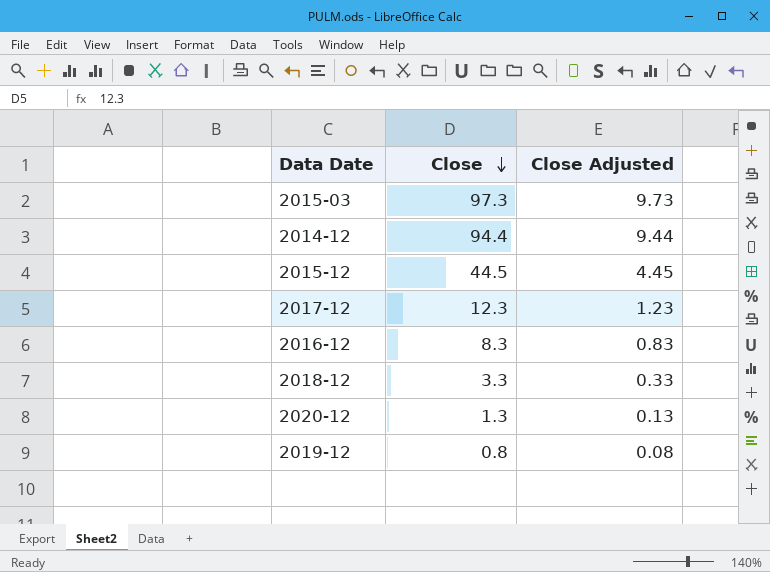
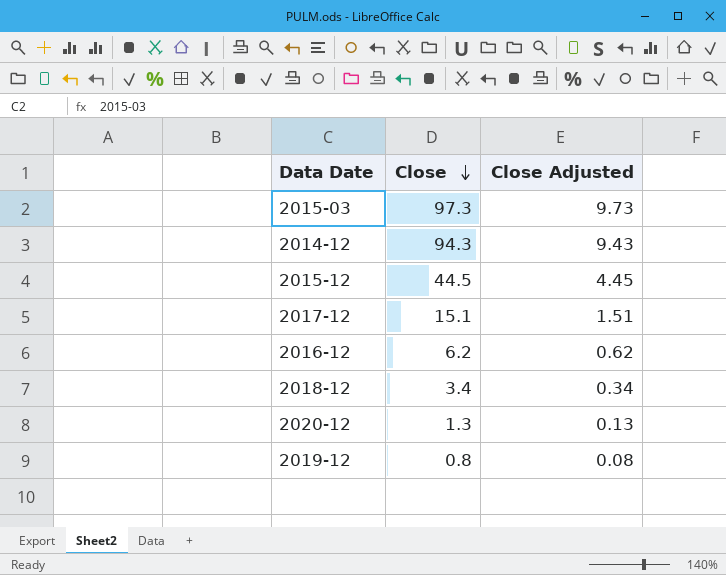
2014-12 | Close: 94.4 -> 94.3
2014-12 | Close Adjusted: 9.44 -> 9.43
2017-12 | Close: 12.3 -> 15.1
2017-12 | Close Adjusted: 1.23 -> 1.51
2016-12 | Close: 8.3 -> 6.2
2016-12 | Close Adjusted: 0.83 -> 0.62
2018-12 | Close: 3.3 -> 3.4
2018-12 | Close Adjusted: 0.33 -> 0.34

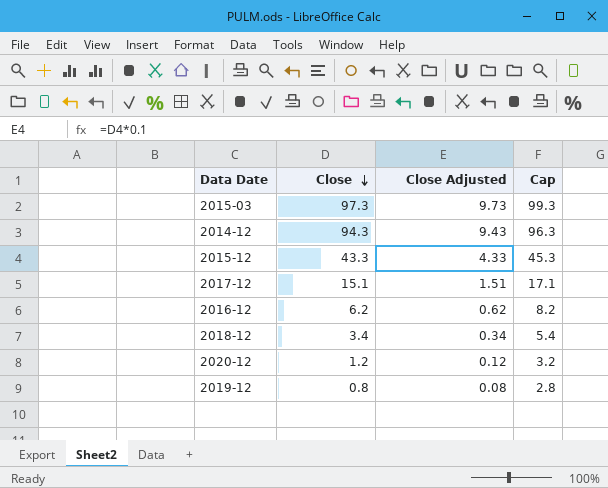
column Cap | formula: none -> [Close] + 2
2015-12 | Close: 44.5 -> 43.3
2015-12 | Close Adjusted: 4.45 -> 4.33
2020-12 | Close: 1.3 -> 1.2
2020-12 | Close Adjusted: 0.13 -> 0.12

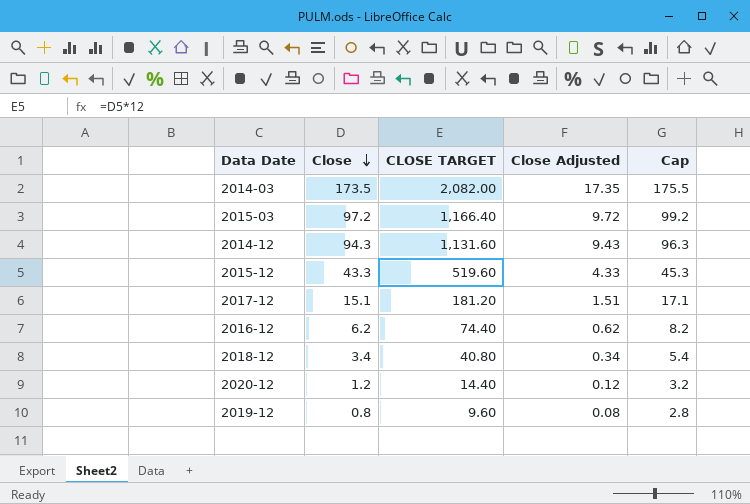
column CLOSE TARGET | formula: none -> [Close] * 12
row 2014-03: none -> 173.5 | 2,082.00 | 17.35 | 175.5
2015-03 | Close: 97.3 -> 97.2
2015-03 | Close Adjusted: 9.73 -> 9.72
2015-03 | Cap: 99.3 -> 99.2

